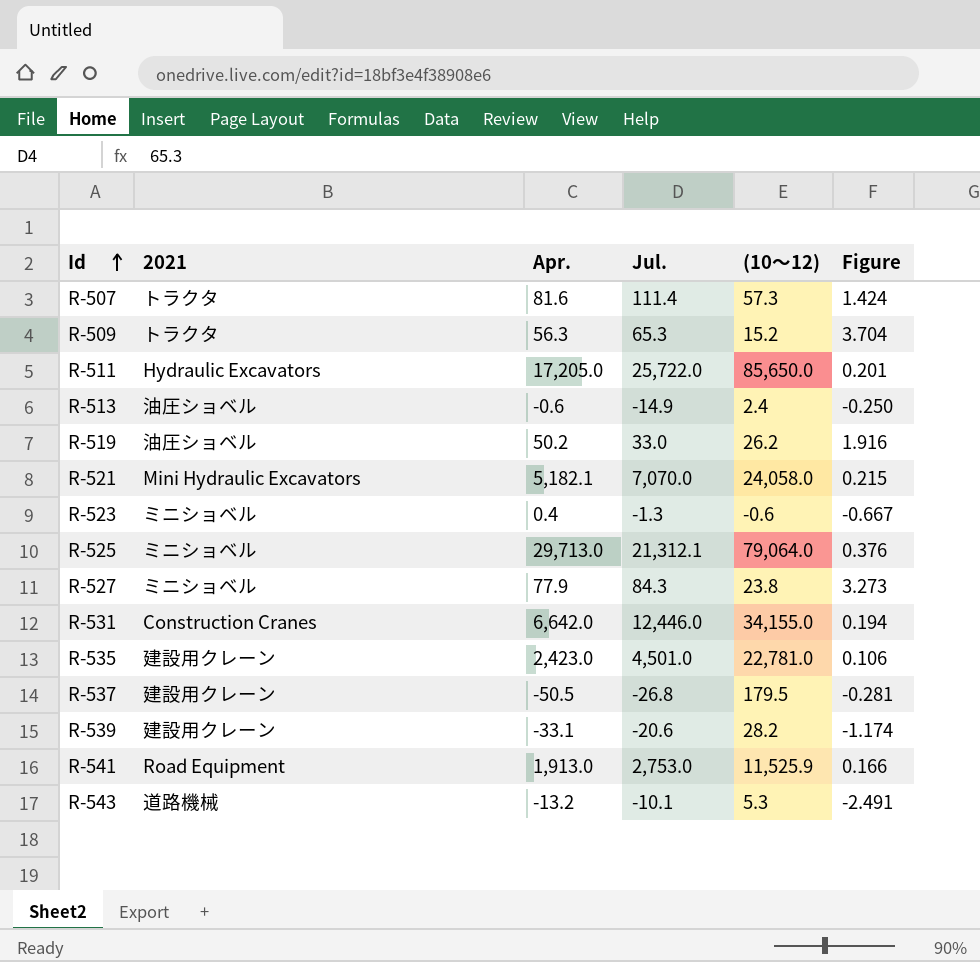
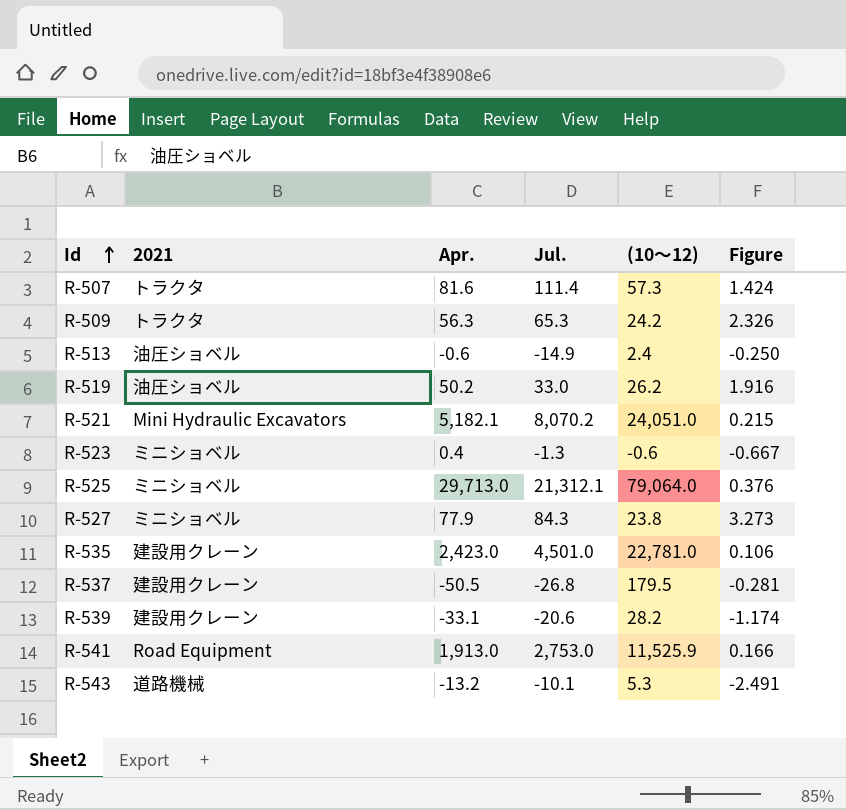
row R-511: Hydraulic Excavators | 17,205.0 | 25,722.0 | 85,650.0 | 0.201 -> none
row R-531: Construction Cranes | 6,642.0 | 12,446.0 | 34,155.0 | 0.194 -> none
R-509 | (10～12): 15.2 -> 24.2
R-509 | Figure: 3.704 -> 2.326
R-521 | Jul.: 7,070.0 -> 8,070.2
R-521 | (10～12): 24,058.0 -> 24,051.0

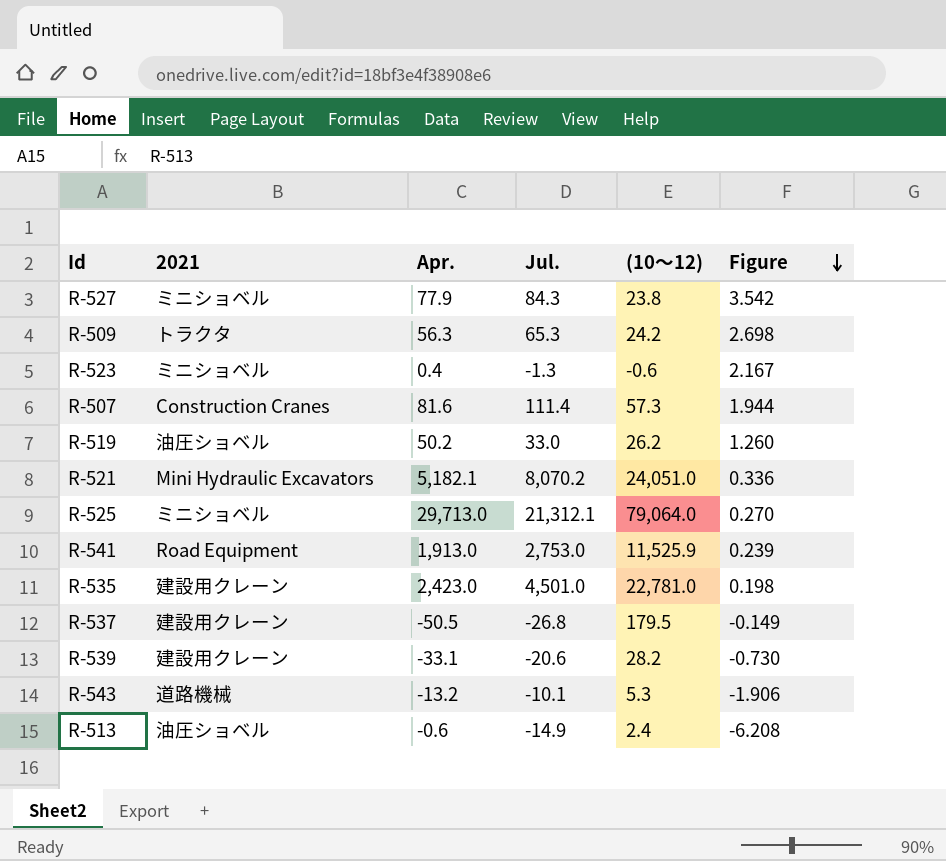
row order: Id ascending -> Figure descending
column Figure | formula: [Apr.] / [(10～12)] -> [Jul.] / [(10～12)]
R-507 | 2021: トラクタ -> Construction Cranes

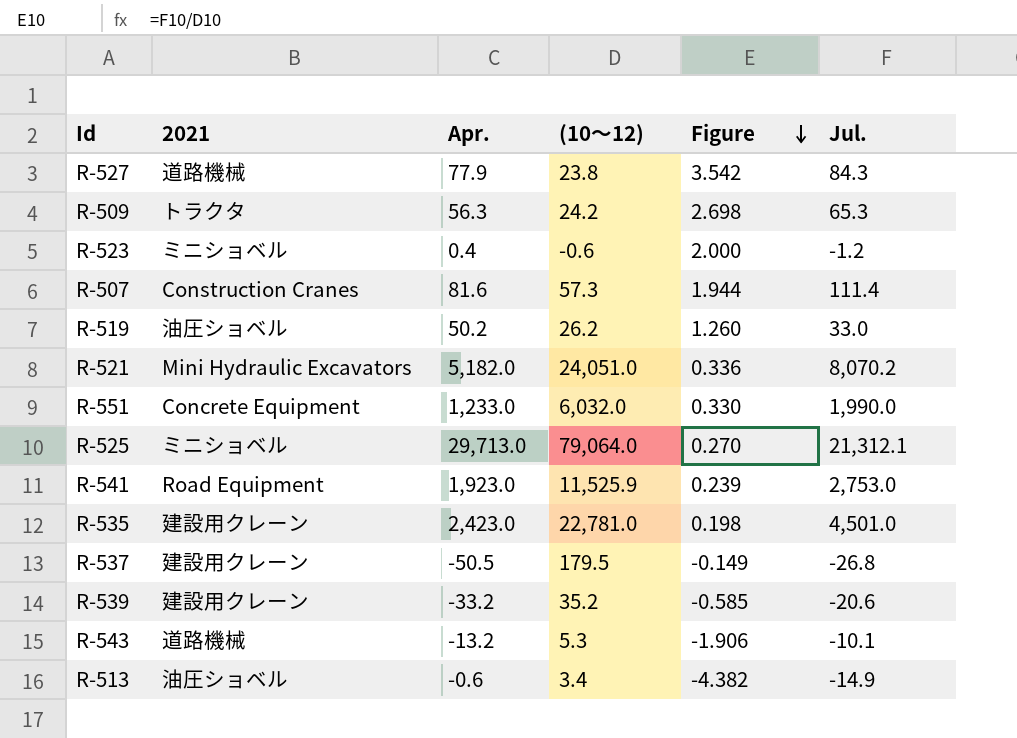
column Jul. | position: 4 -> 6
R-527 | 2021: ミニショベル -> 道路機械
R-523 | Figure: 2.167 -> 2.000
R-523 | Jul.: -1.3 -> -1.2
R-521 | Apr.: 5,182.1 -> 5,182.0
row R-551: none -> Concrete Equipment | 1,233.0 | 6,032.0 | 0.330 | 1,990.0
R-541 | Apr.: 1,913.0 -> 1,923.0
R-539 | Apr.: -33.1 -> -33.2
R-539 | (10～12): 28.2 -> 35.2
R-539 | Figure: -0.730 -> -0.585
R-513 | (10～12): 2.4 -> 3.4
R-513 | Figure: -6.208 -> -4.382

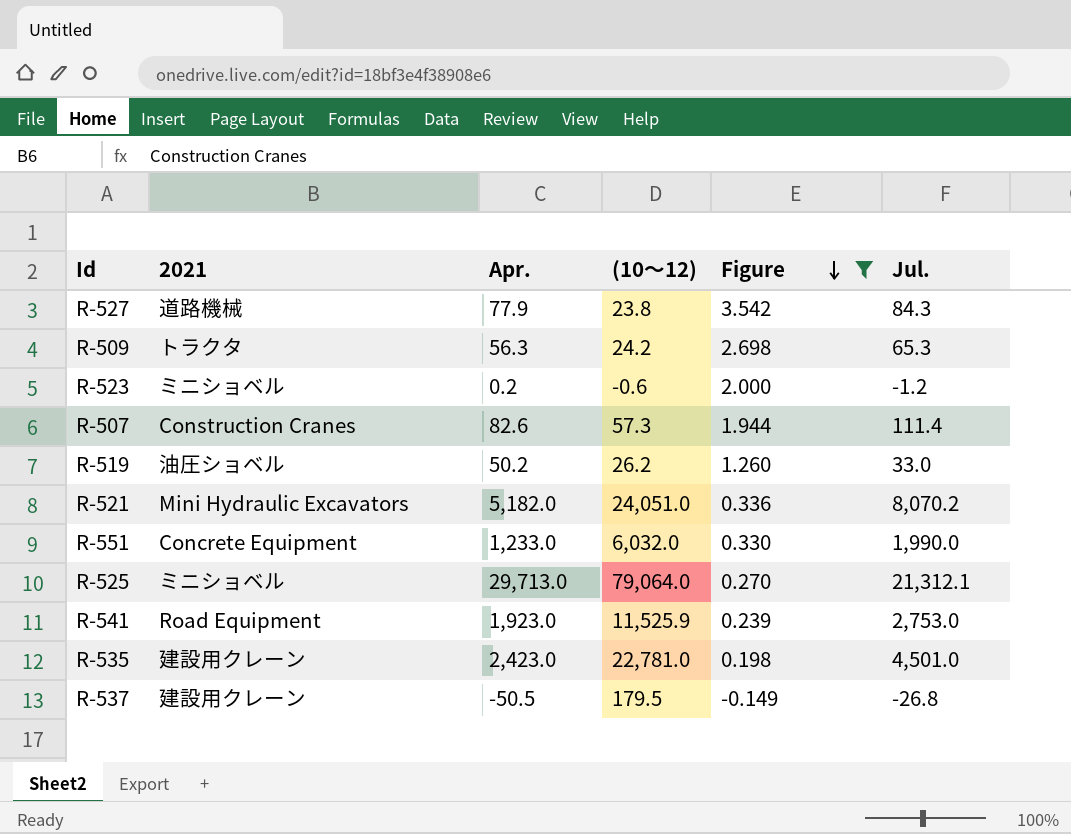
filter: none -> Figure >= -0.149
R-523 | Apr.: 0.4 -> 0.2
R-507 | Apr.: 81.6 -> 82.6

